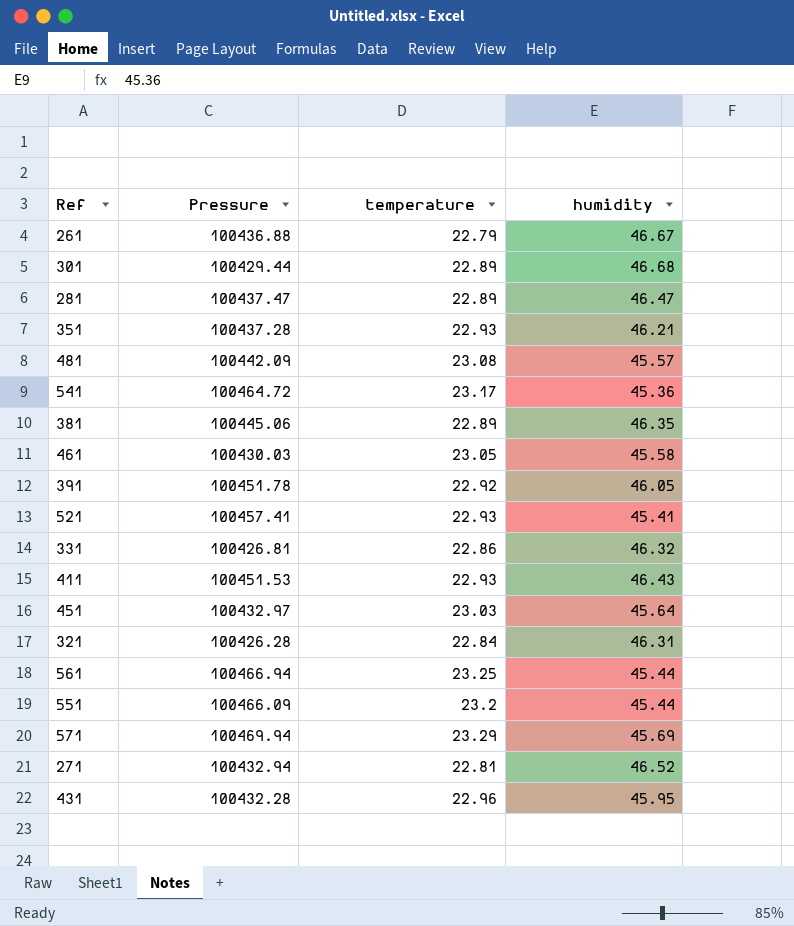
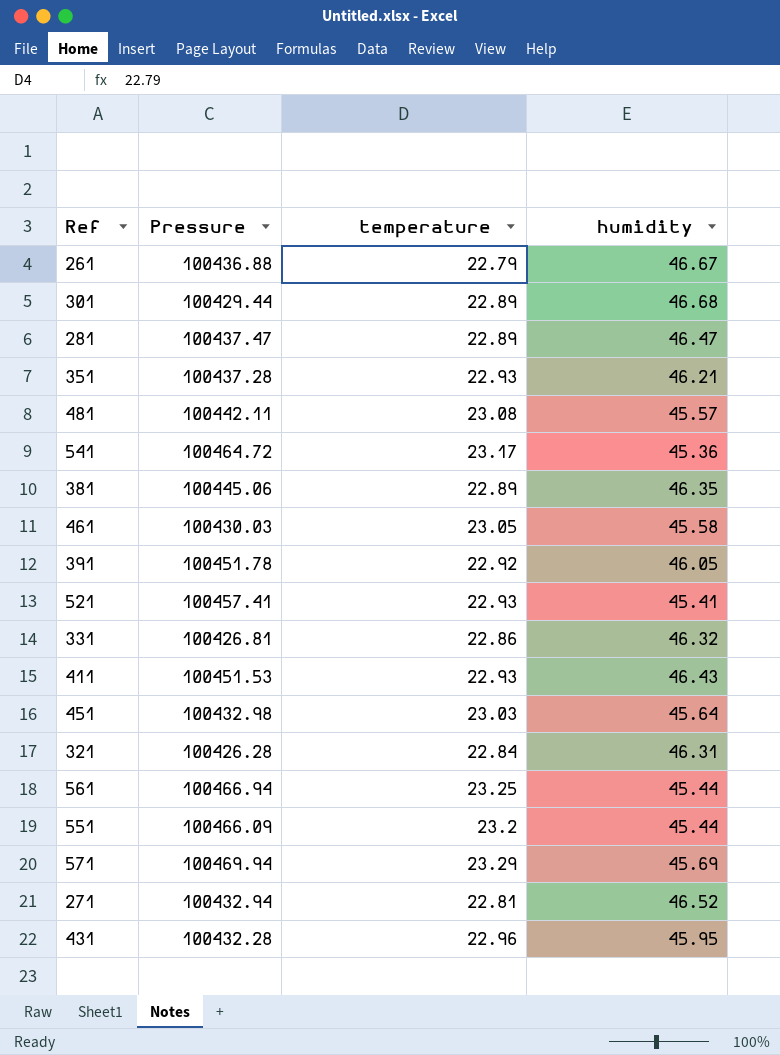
481 | Pressure: 100442.09 -> 100442.11
451 | Pressure: 100432.97 -> 100432.98

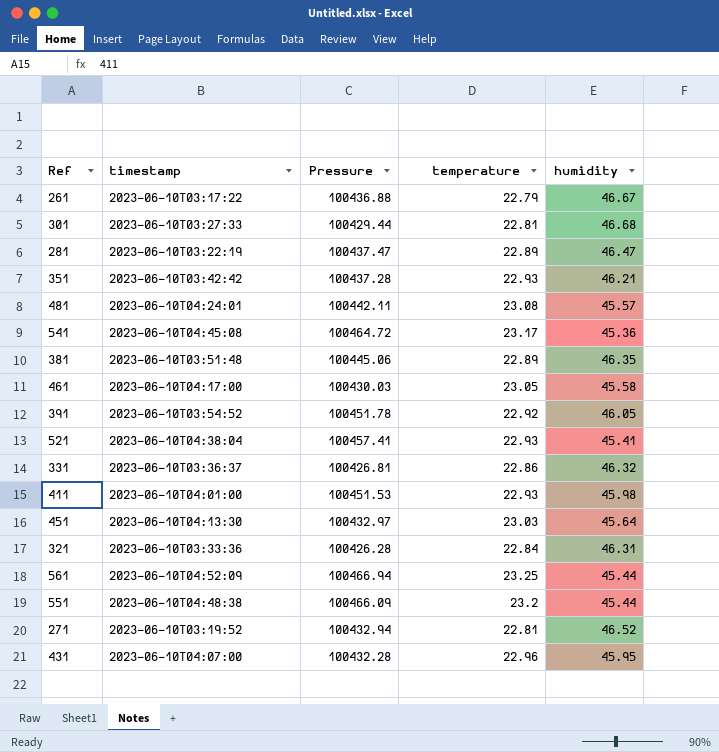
column timestamp | position: none -> 2
row 571: 100469.94 | 23.29 | 45.69 -> none
301 | temperature: 22.89 -> 22.81
411 | humidity: 46.43 -> 45.98
451 | Pressure: 100432.98 -> 100432.97

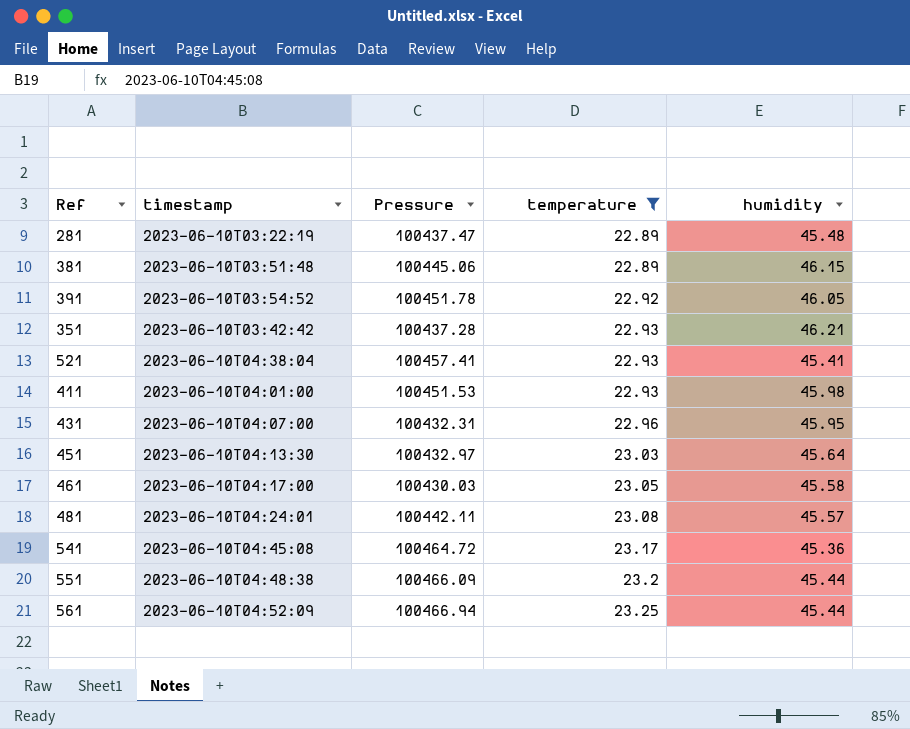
filter: none -> temperature >= 22.89
row order: none -> temperature ascending
281 | humidity: 46.47 -> 45.48
381 | humidity: 46.35 -> 46.15
431 | Pressure: 100432.28 -> 100432.31

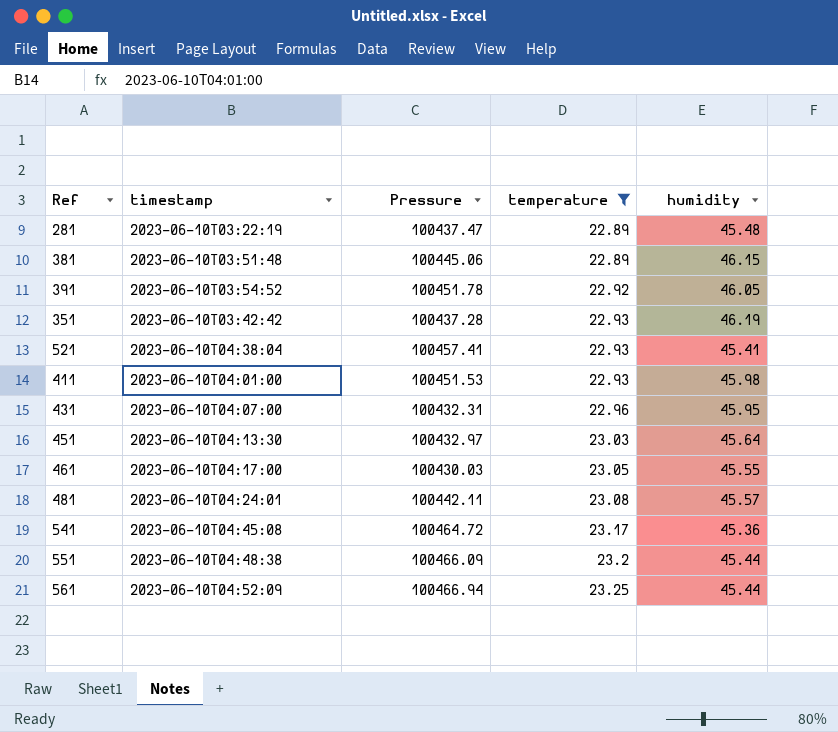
351 | humidity: 46.21 -> 46.19
461 | humidity: 45.58 -> 45.55

